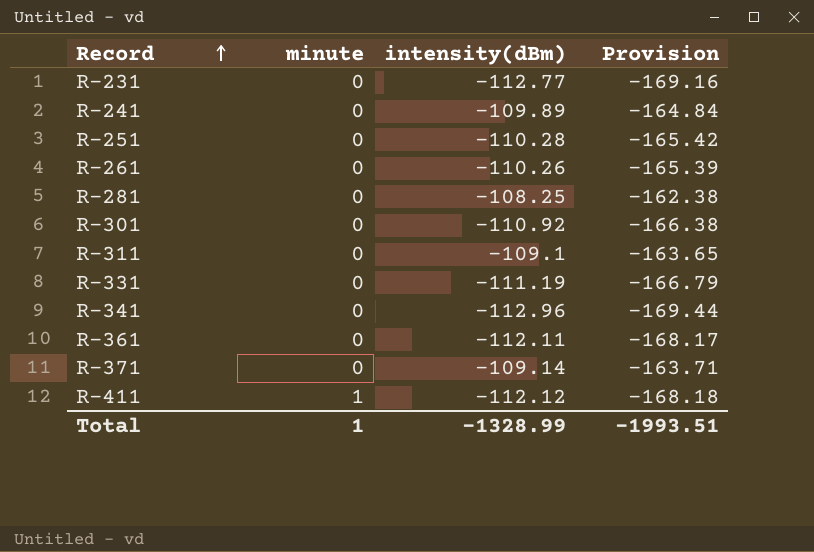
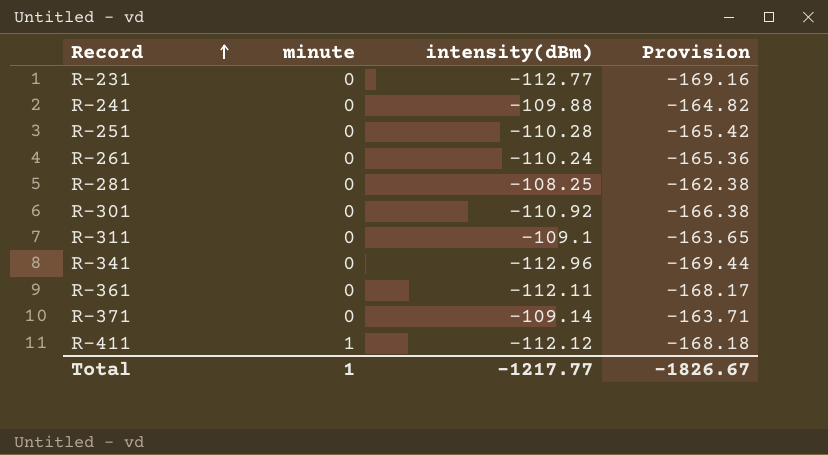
row R-331: 0 | -111.19 | -166.79 -> none
R-241 | intensity(dBm): -109.89 -> -109.88
R-241 | Provision: -164.84 -> -164.82
R-261 | intensity(dBm): -110.26 -> -110.24
R-261 | Provision: -165.39 -> -165.36
Total | intensity(dBm): -1328.99 -> -1217.77
Total | Provision: -1993.51 -> -1826.67

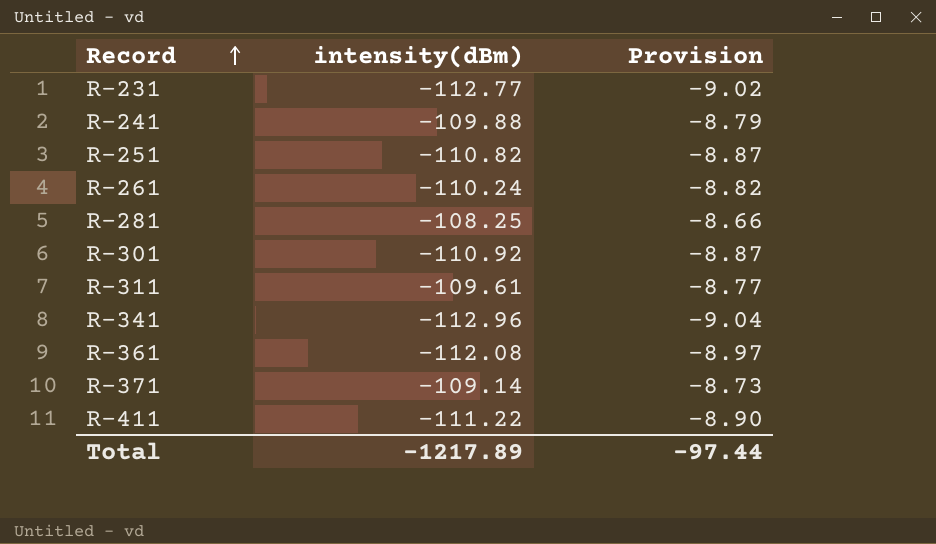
column minute | position: 2 -> none
column Provision | formula: [intensity(dBm)] * 1.5 -> [intensity(dBm)] * 0.08
R-251 | intensity(dBm): -110.28 -> -110.82
R-311 | intensity(dBm): -109.1 -> -109.61
R-361 | intensity(dBm): -112.11 -> -112.08
R-411 | intensity(dBm): -112.12 -> -111.22
Total | intensity(dBm): -1217.77 -> -1217.89
Total | Provision: -1826.67 -> -97.44

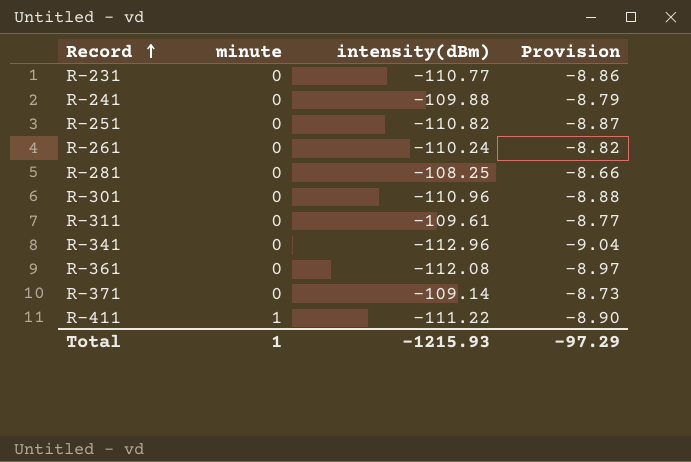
column minute | position: none -> 2
R-231 | intensity(dBm): -112.77 -> -110.77
R-231 | Provision: -9.02 -> -8.86
R-301 | intensity(dBm): -110.92 -> -110.96
R-301 | Provision: -8.87 -> -8.88
Total | intensity(dBm): -1217.89 -> -1215.93
Total | Provision: -97.44 -> -97.29

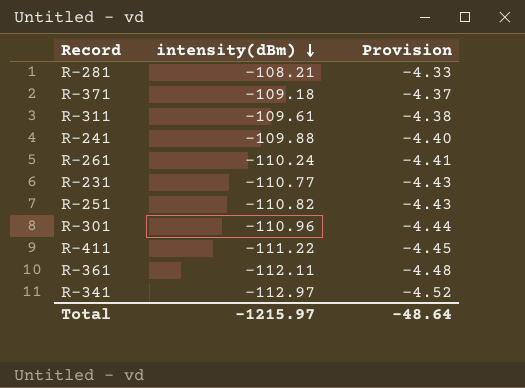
row order: Record ascending -> intensity(dBm) descending
column minute | position: 2 -> none
column Provision | formula: [intensity(dBm)] * 0.08 -> [intensity(dBm)] * 0.04
R-281 | intensity(dBm): -108.25 -> -108.21
R-371 | intensity(dBm): -109.14 -> -109.18
R-361 | intensity(dBm): -112.08 -> -112.11
R-341 | intensity(dBm): -112.96 -> -112.97
Total | intensity(dBm): -1215.93 -> -1215.97
Total | Provision: -97.29 -> -48.64

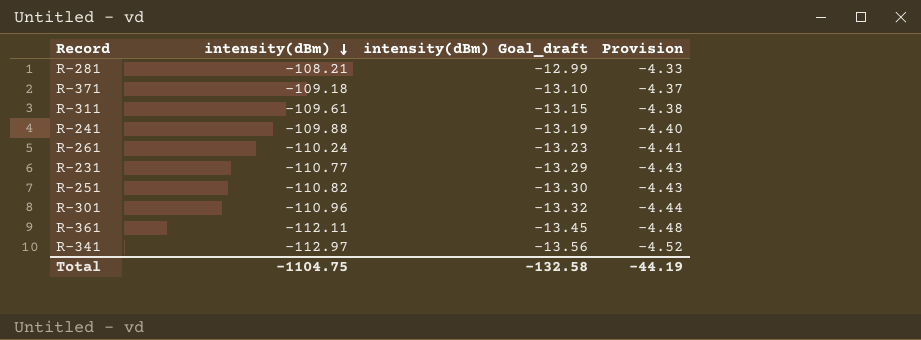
column intensity(dBm) Goal_draft | formula: none -> [intensity(dBm)] * 0.12
row R-411: -111.22 | -4.45 -> none
Total | intensity(dBm): -1215.97 -> -1104.75
Total | Provision: -48.64 -> -44.19

